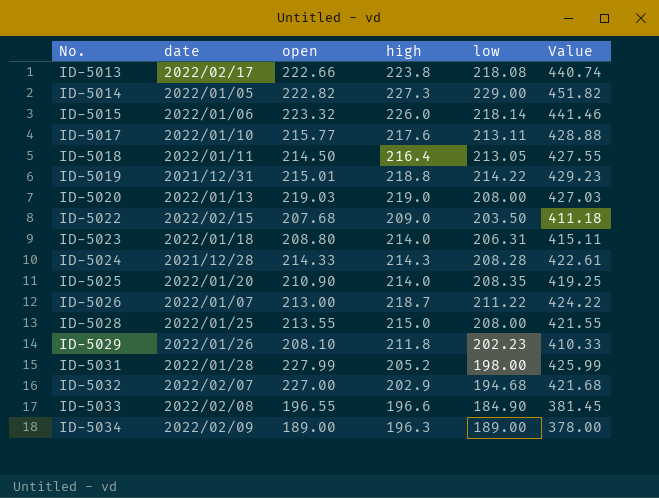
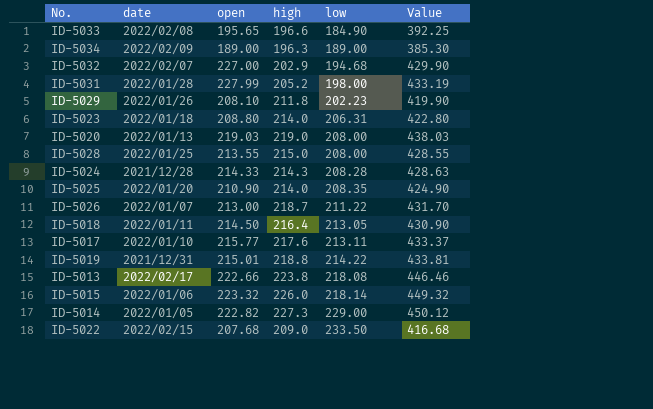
row order: No. ascending -> low ascending
column Value | formula: [open] + [low] -> [open] + [high]
ID-5033 | open: 196.55 -> 195.65
ID-5022 | low: 203.50 -> 233.50

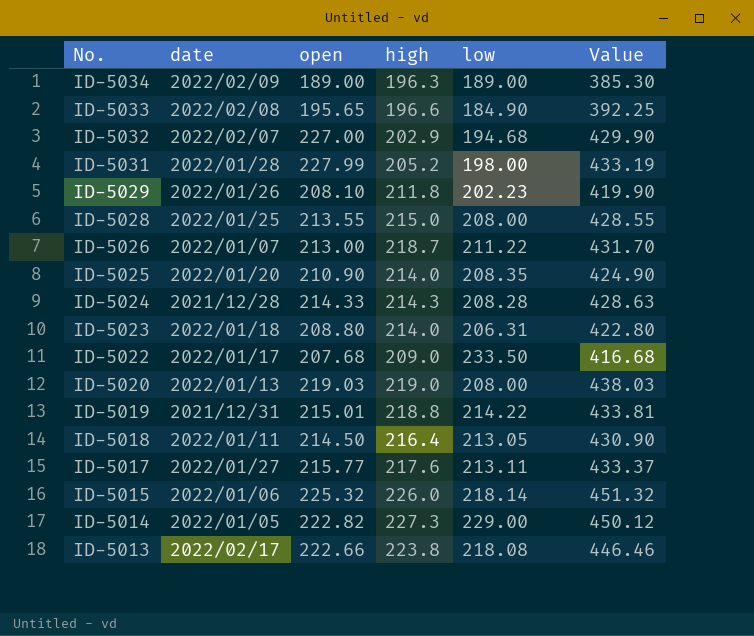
row order: low ascending -> No. descending
ID-5022 | date: 2022/02/15 -> 2022/01/17
ID-5017 | date: 2022/01/10 -> 2022/01/27
ID-5015 | open: 223.32 -> 225.32
ID-5015 | Value: 449.32 -> 451.32

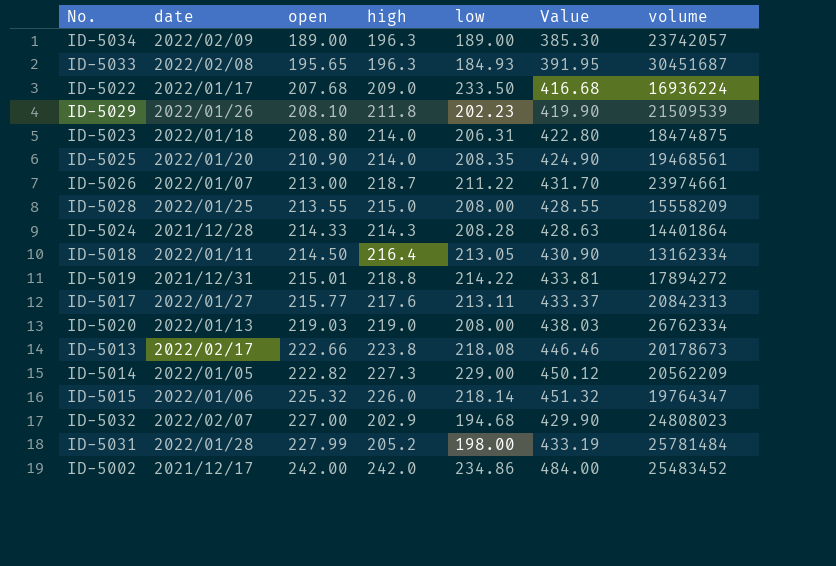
row order: No. descending -> open ascending
column volume | position: none -> 7
ID-5033 | high: 196.6 -> 196.3
ID-5033 | low: 184.90 -> 184.93
ID-5033 | Value: 392.25 -> 391.95
row ID-5002: none -> 2021/12/17 | 242.00 | 242.0 | 234.86 | 484.00 | 25483452

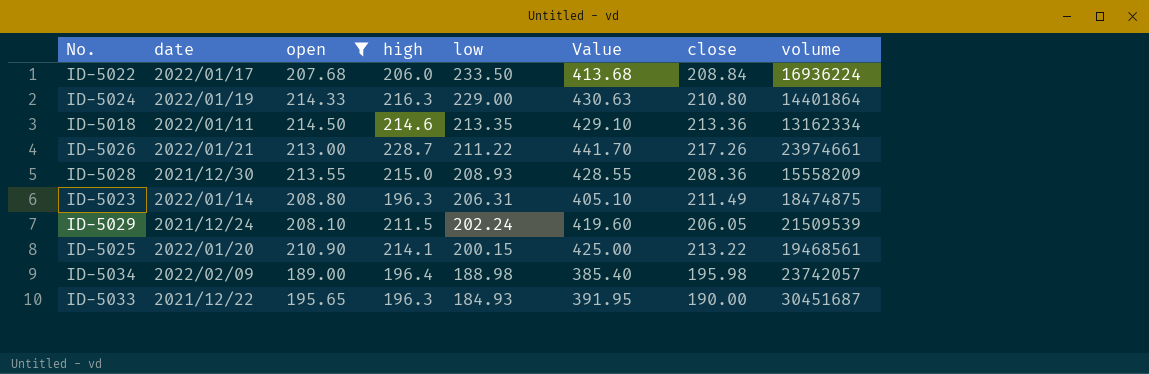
filter: none -> open <= 214.50
row order: open ascending -> low descending
column close | position: none -> 7
ID-5022 | high: 209.0 -> 206.0
ID-5022 | Value: 416.68 -> 413.68
ID-5024 | date: 2021/12/28 -> 2022/01/19
ID-5024 | high: 214.3 -> 216.3
ID-5024 | low: 208.28 -> 229.00
ID-5024 | Value: 428.63 -> 430.63
ID-5018 | high: 216.4 -> 214.6
ID-5018 | low: 213.05 -> 213.35
ID-5018 | Value: 430.90 -> 429.10
ID-5026 | date: 2022/01/07 -> 2022/01/21
ID-5026 | high: 218.7 -> 228.7
ID-5026 | Value: 431.70 -> 441.70
ID-5028 | date: 2022/01/25 -> 2021/12/30
ID-5028 | low: 208.00 -> 208.93
ID-5023 | date: 2022/01/18 -> 2022/01/14
ID-5023 | high: 214.0 -> 196.3
ID-5023 | Value: 422.80 -> 405.10
ID-5029 | date: 2022/01/26 -> 2021/12/24
ID-5029 | high: 211.8 -> 211.5
ID-5029 | low: 202.23 -> 202.24
ID-5029 | Value: 419.90 -> 419.60
ID-5025 | high: 214.0 -> 214.1
ID-5025 | low: 208.35 -> 200.15
ID-5025 | Value: 424.90 -> 425.00
ID-5034 | high: 196.3 -> 196.4
ID-5034 | low: 189.00 -> 188.98
ID-5034 | Value: 385.30 -> 385.40
ID-5033 | date: 2022/02/08 -> 2021/12/22

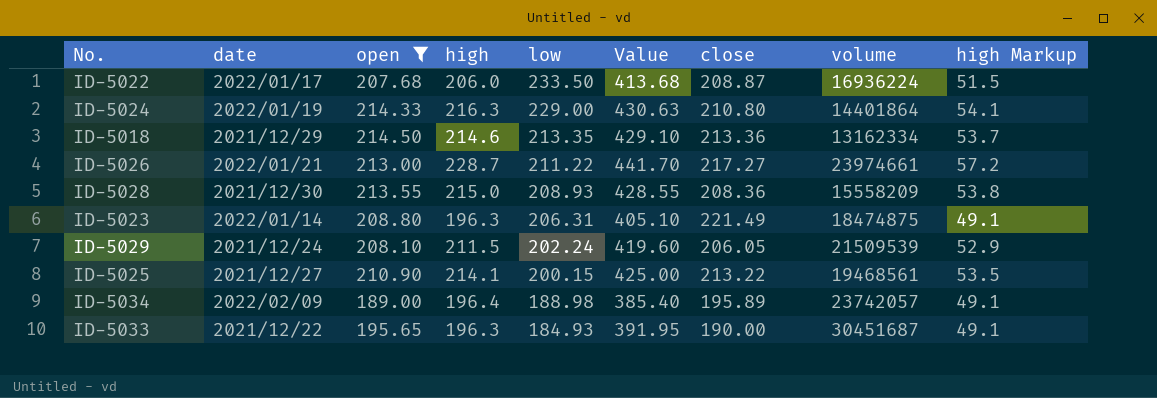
column high Markup | formula: none -> [high] * 0.25
ID-5022 | close: 208.84 -> 208.87
ID-5018 | date: 2022/01/11 -> 2021/12/29
ID-5026 | close: 217.26 -> 217.27
ID-5023 | close: 211.49 -> 221.49
ID-5025 | date: 2022/01/20 -> 2021/12/27
ID-5034 | close: 195.98 -> 195.89

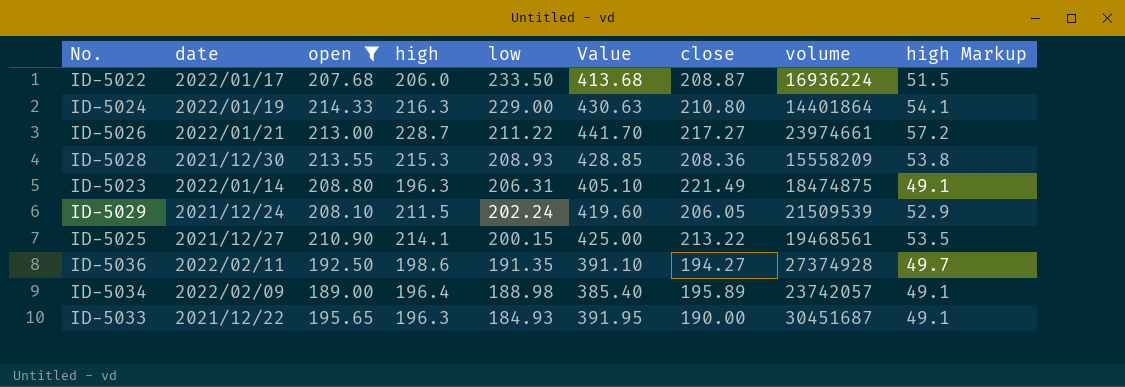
row ID-5018: 2021/12/29 | 214.50 | 214.6 | 213.35 | 429.10 | 213.36 | 13162334 | 53.7 -> none
ID-5028 | high: 215.0 -> 215.3
ID-5028 | Value: 428.55 -> 428.85
row ID-5036: none -> 2022/02/11 | 192.50 | 198.6 | 191.35 | 391.10 | 194.27 | 27374928 | 49.7

